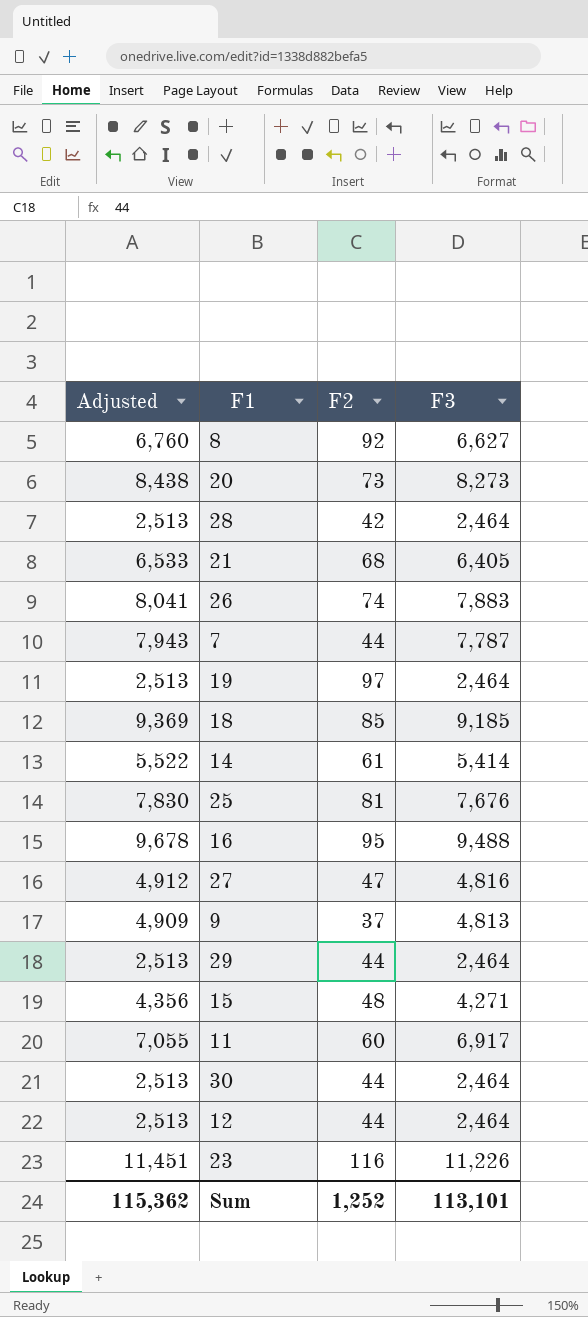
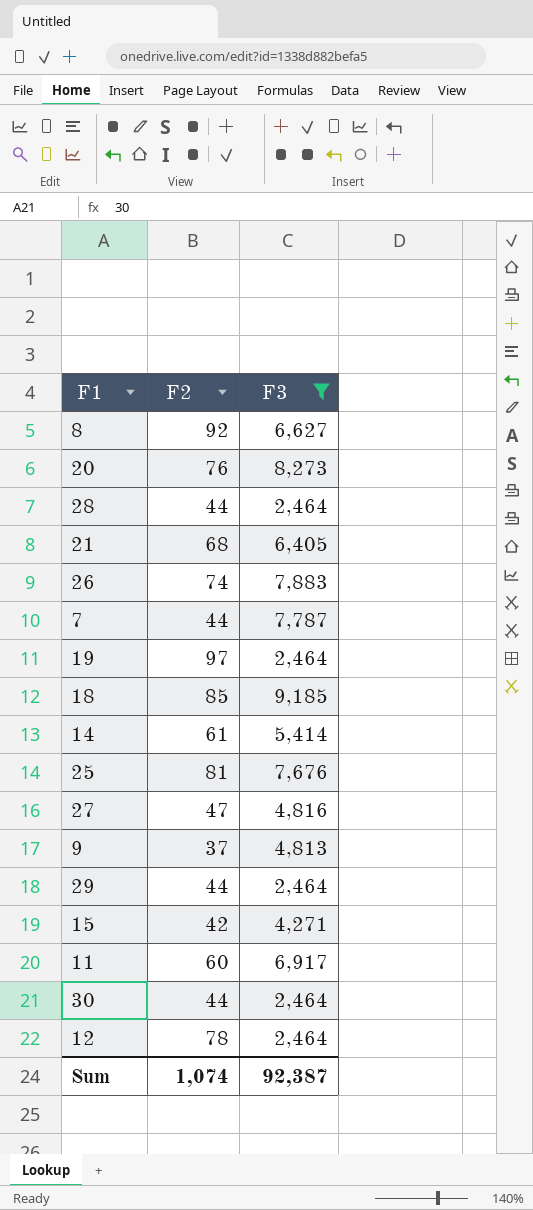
filter: none -> F3 <= 9,185
column Adjusted | formula: [F3] * 1.02 -> none
20 | F2: 73 -> 76
28 | F2: 42 -> 44
15 | F2: 48 -> 42
12 | F2: 44 -> 78
Sum | F2: 1,252 -> 1,074
Sum | F3: 113,101 -> 92,387

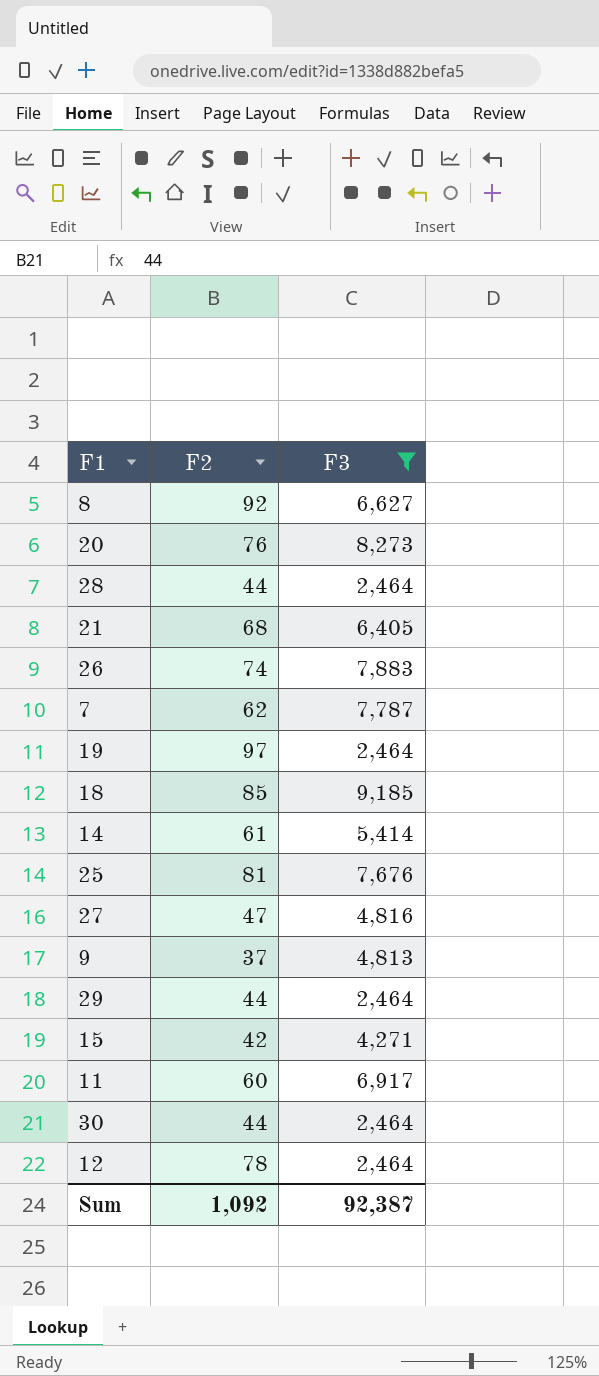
7 | F2: 44 -> 62
Sum | F2: 1,074 -> 1,092

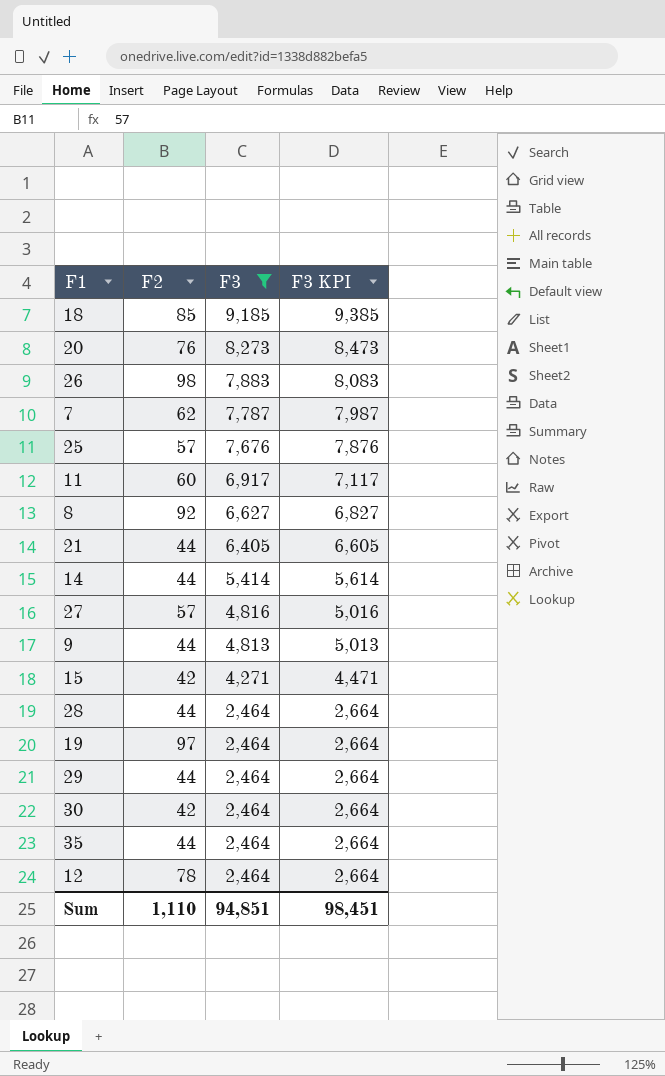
row order: none -> F3 descending
column F3 KPI | formula: none -> [F3] + 200
26 | F2: 74 -> 98
25 | F2: 81 -> 57
21 | F2: 68 -> 44
14 | F2: 61 -> 44
27 | F2: 47 -> 57
9 | F2: 37 -> 44
30 | F2: 44 -> 42
row 35: none -> 44 | 2,464 | 2,664
Sum | F2: 1,092 -> 1,110
Sum | F3: 92,387 -> 94,851

